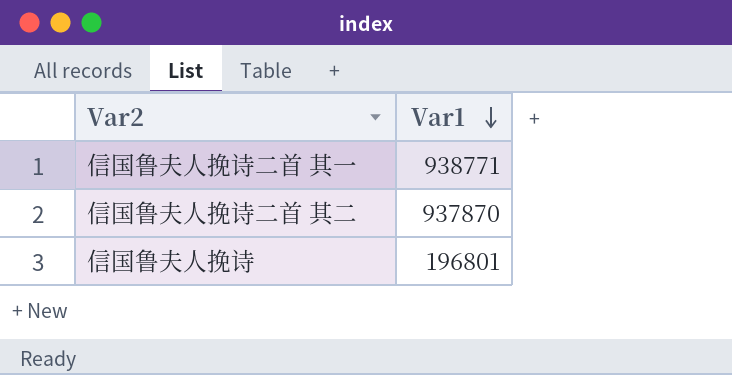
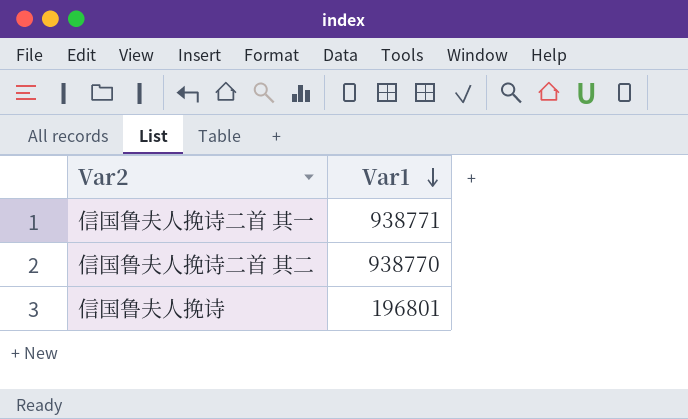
信国鲁夫人挽诗二首 其二 | Var1: 937870 -> 938770

